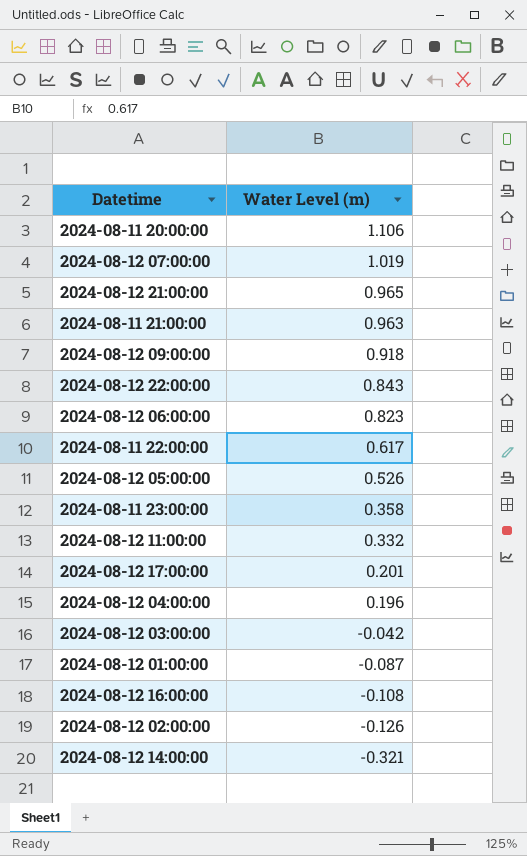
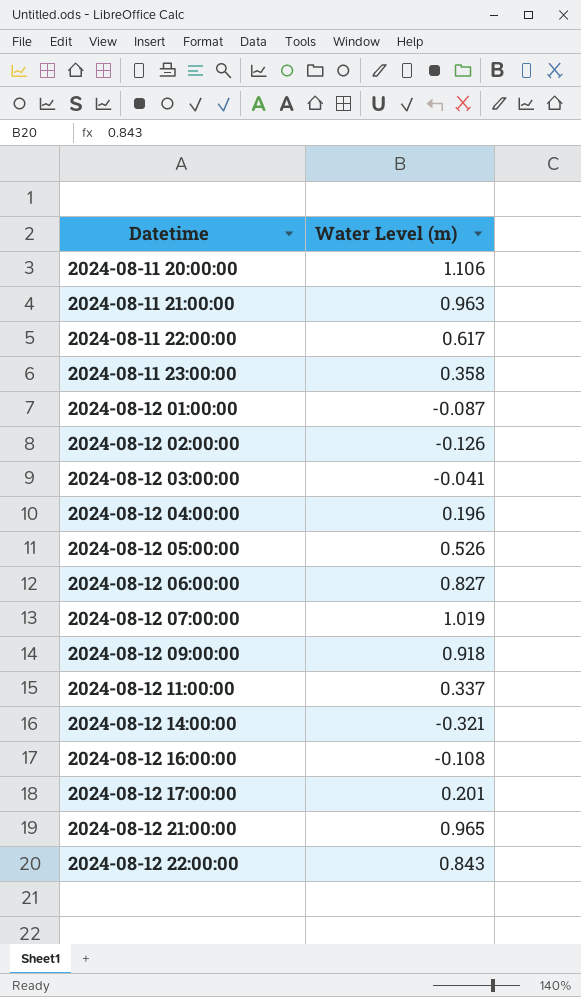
row order: Water Level (m) descending -> Datetime ascending
2024-08-12 03:00:00 | Water Level (m): -0.042 -> -0.041
2024-08-12 06:00:00 | Water Level (m): 0.823 -> 0.827
2024-08-12 11:00:00 | Water Level (m): 0.332 -> 0.337

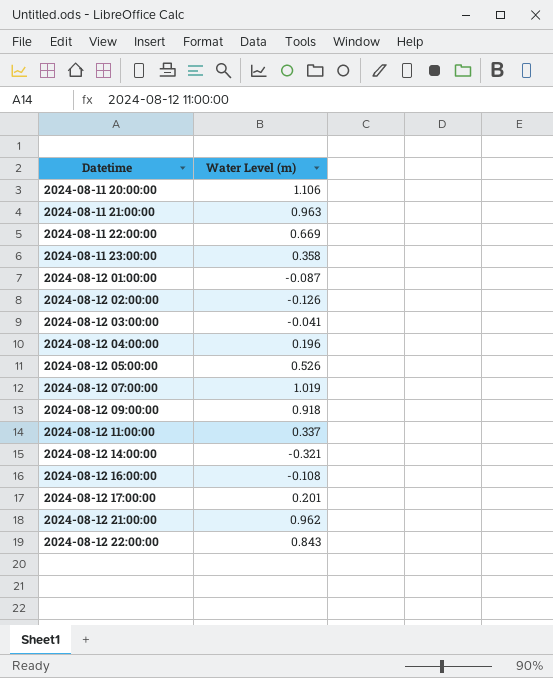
row 2024-08-12 06:00:00: 0.827 -> none
2024-08-11 22:00:00 | Water Level (m): 0.617 -> 0.669
2024-08-12 21:00:00 | Water Level (m): 0.965 -> 0.962

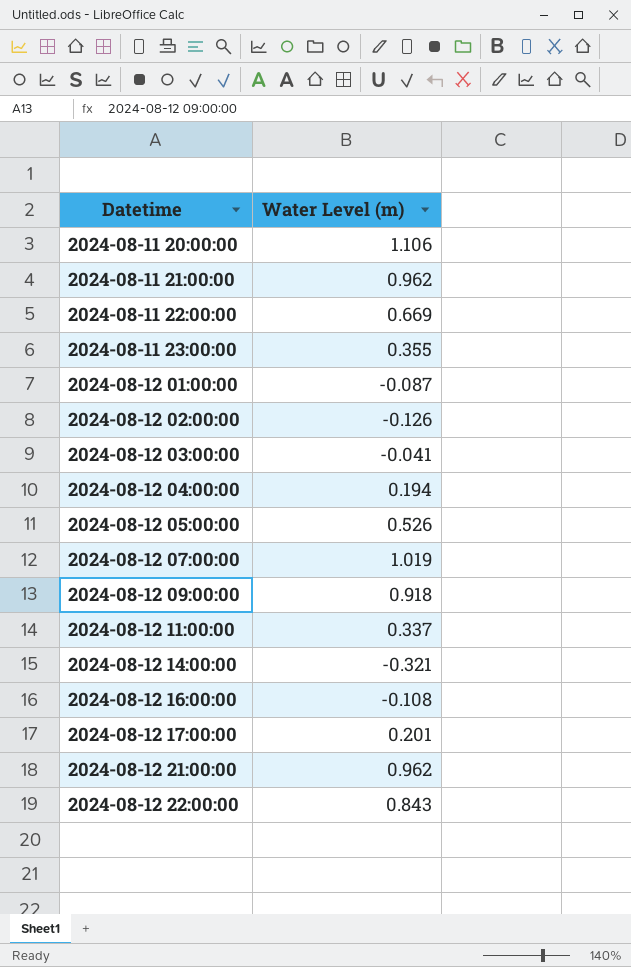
2024-08-11 21:00:00 | Water Level (m): 0.963 -> 0.962
2024-08-11 23:00:00 | Water Level (m): 0.358 -> 0.355
2024-08-12 04:00:00 | Water Level (m): 0.196 -> 0.194

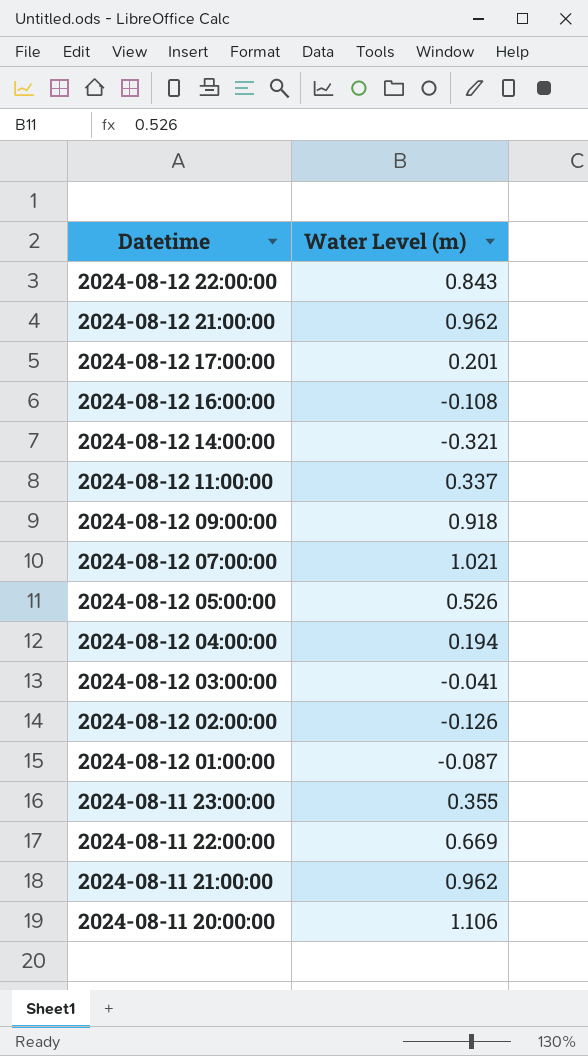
row order: Datetime ascending -> Datetime descending
2024-08-12 07:00:00 | Water Level (m): 1.019 -> 1.021

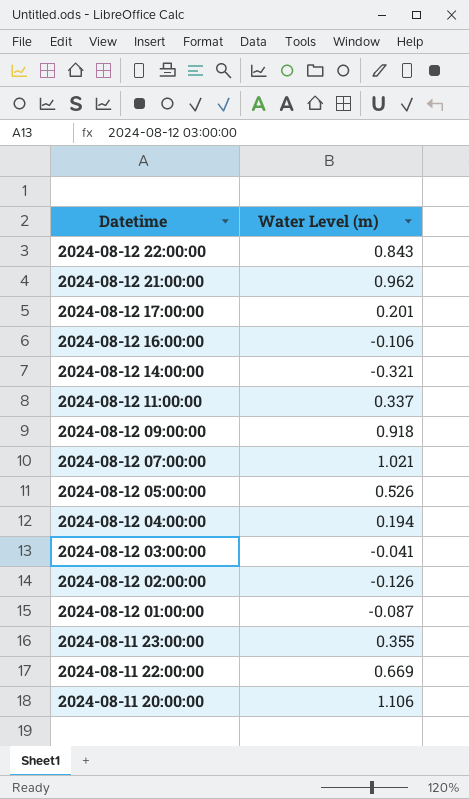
row 2024-08-11 21:00:00: 0.962 -> none
2024-08-12 16:00:00 | Water Level (m): -0.108 -> -0.106

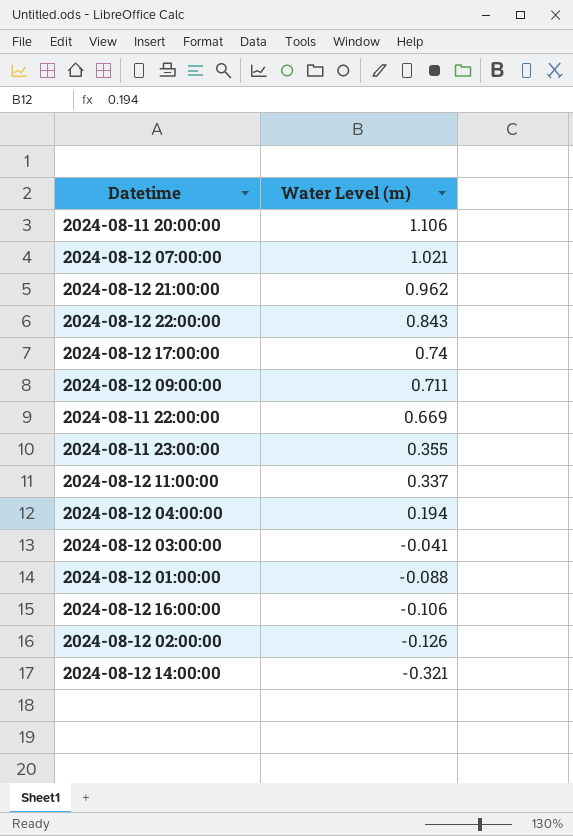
row order: Datetime descending -> Water Level (m) descending
row 2024-08-12 05:00:00: 0.526 -> none
2024-08-12 17:00:00 | Water Level (m): 0.201 -> 0.74
2024-08-12 09:00:00 | Water Level (m): 0.918 -> 0.711
2024-08-12 01:00:00 | Water Level (m): -0.087 -> -0.088

